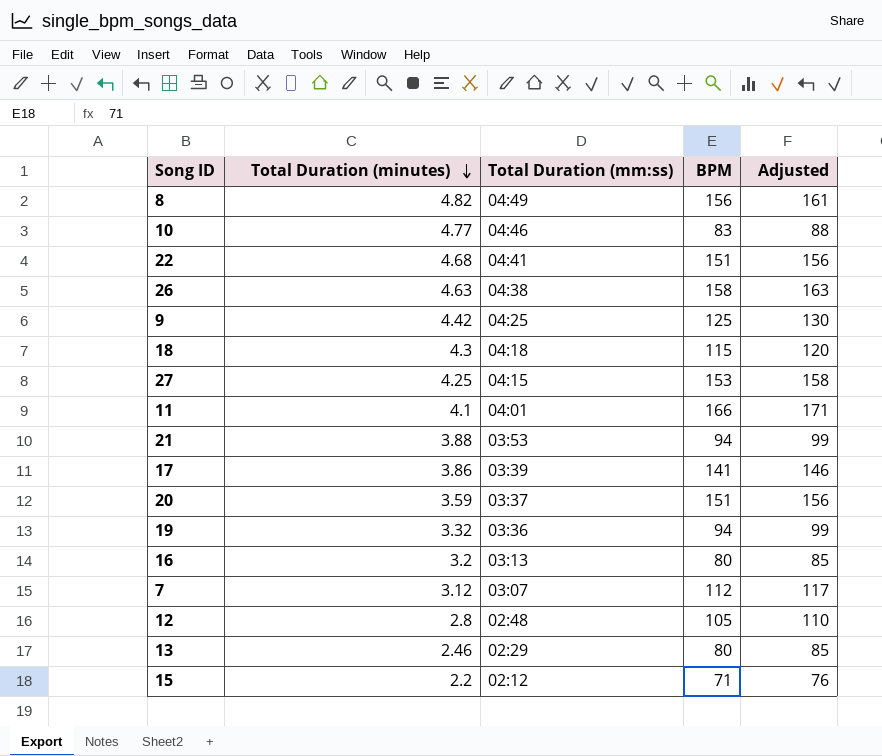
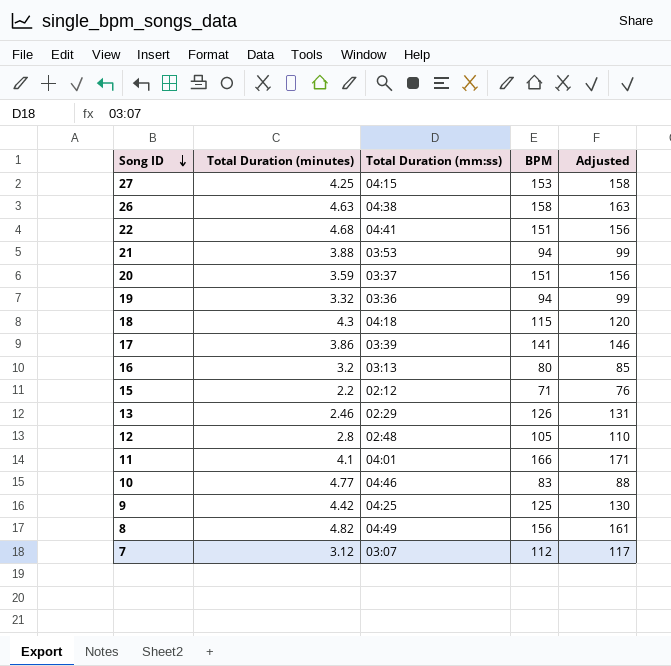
row order: Total Duration (minutes) descending -> Song ID descending
13 | BPM: 80 -> 126
13 | Adjusted: 85 -> 131

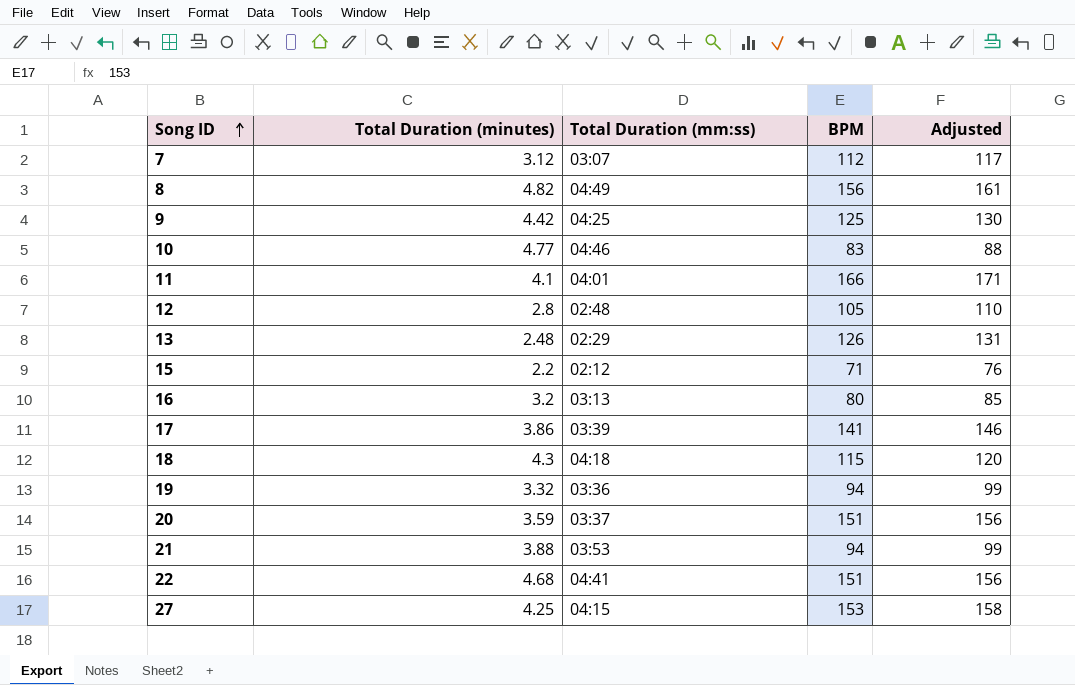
row order: Song ID descending -> Song ID ascending
row 26: 4.63 | 04:38 | 158 | 163 -> none
13 | Total Duration (minutes): 2.46 -> 2.48

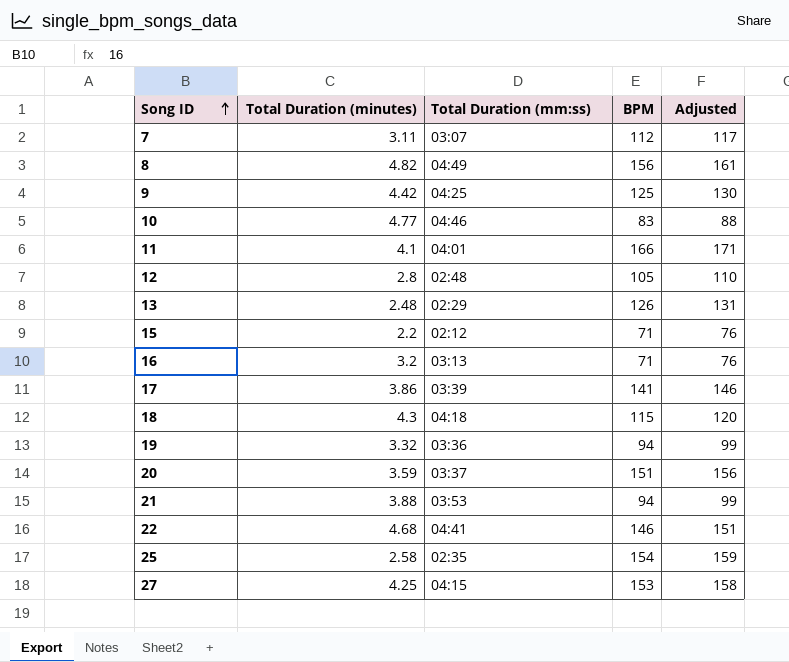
7 | Total Duration (minutes): 3.12 -> 3.11
16 | BPM: 80 -> 71
16 | Adjusted: 85 -> 76
22 | BPM: 151 -> 146
22 | Adjusted: 156 -> 151
row 25: none -> 2.58 | 02:35 | 154 | 159

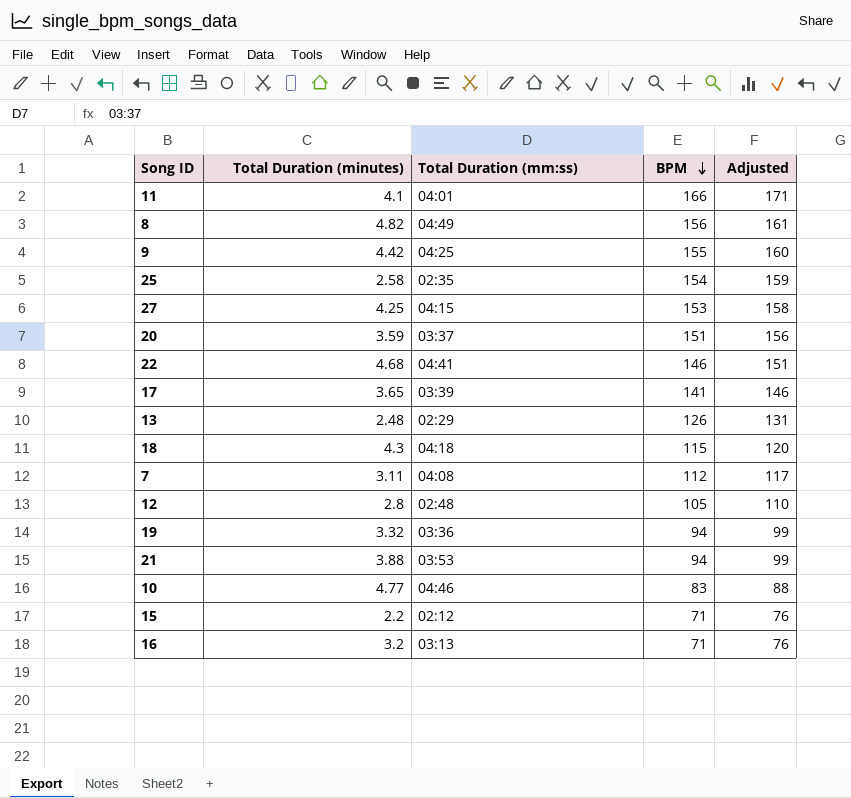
row order: Song ID ascending -> BPM descending
9 | BPM: 125 -> 155
9 | Adjusted: 130 -> 160
17 | Total Duration (minutes): 3.86 -> 3.65
7 | Total Duration (mm:ss): 03:07 -> 04:08

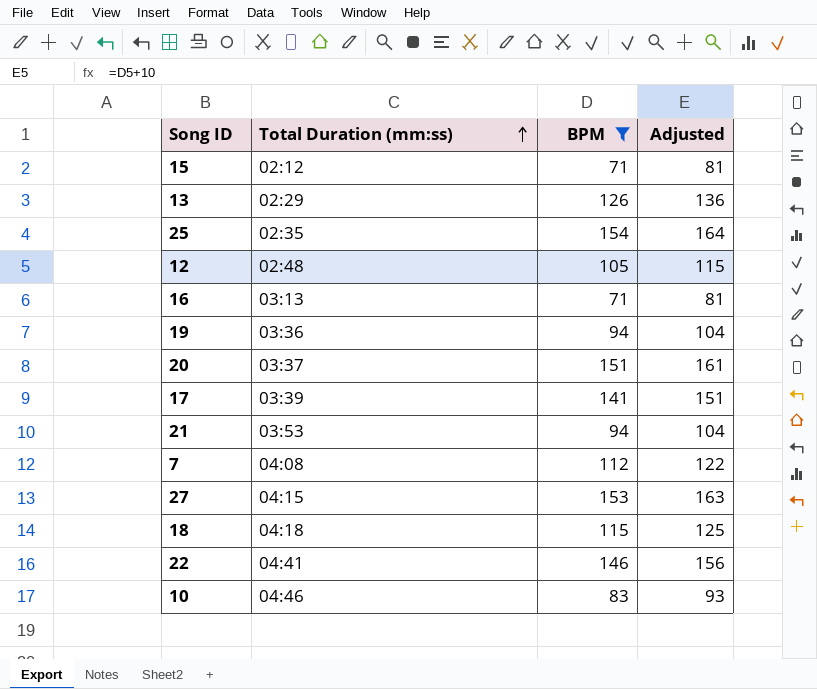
filter: none -> BPM <= 154
row order: BPM descending -> Total Duration (mm:ss) ascending
column Total Duration (minutes) | position: 2 -> none
column Adjusted | formula: [BPM] + 5 -> [BPM] + 10

